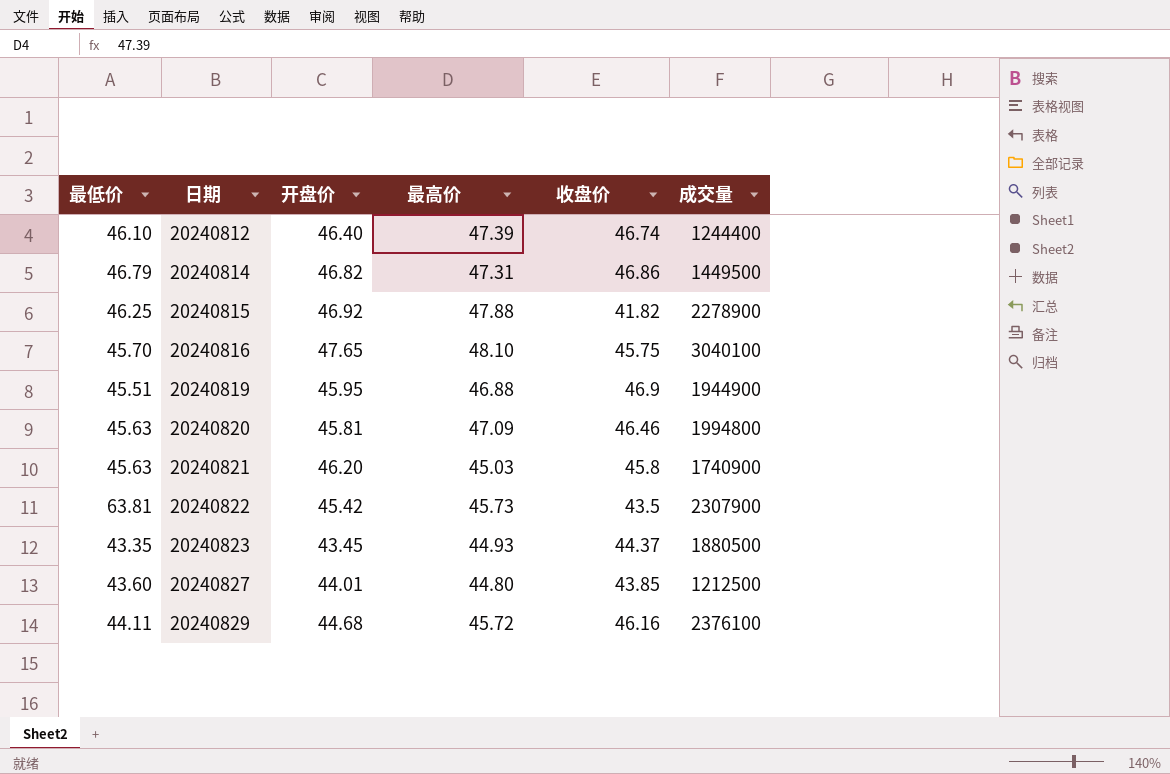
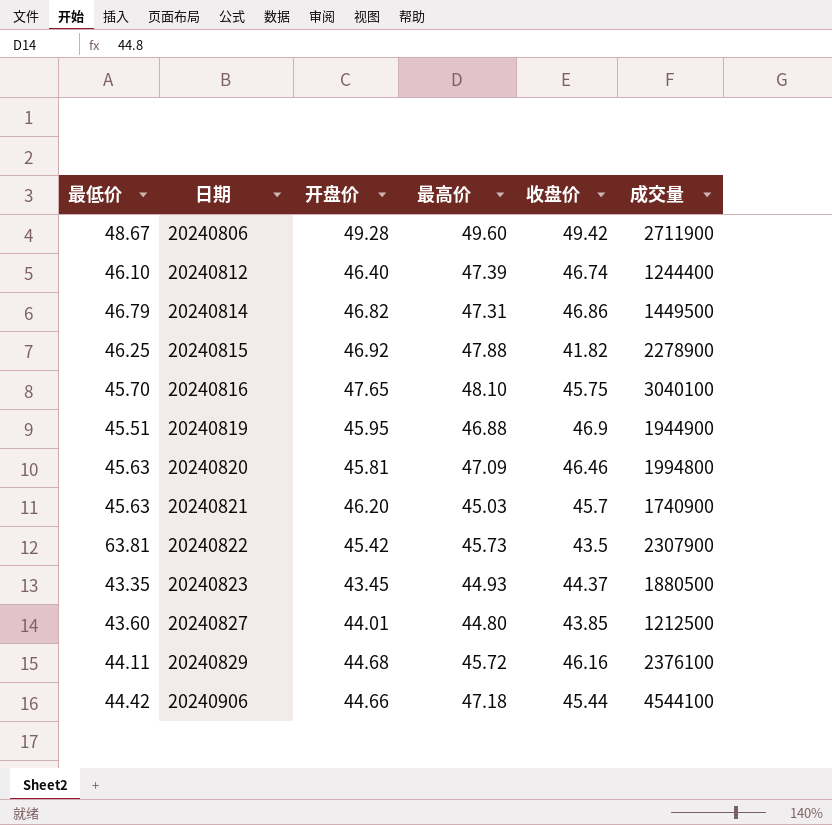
row 20240806: none -> 48.67 | 49.28 | 49.60 | 49.42 | 2711900
20240821 | 收盘价: 45.8 -> 45.7
row 20240906: none -> 44.42 | 44.66 | 47.18 | 45.44 | 4544100

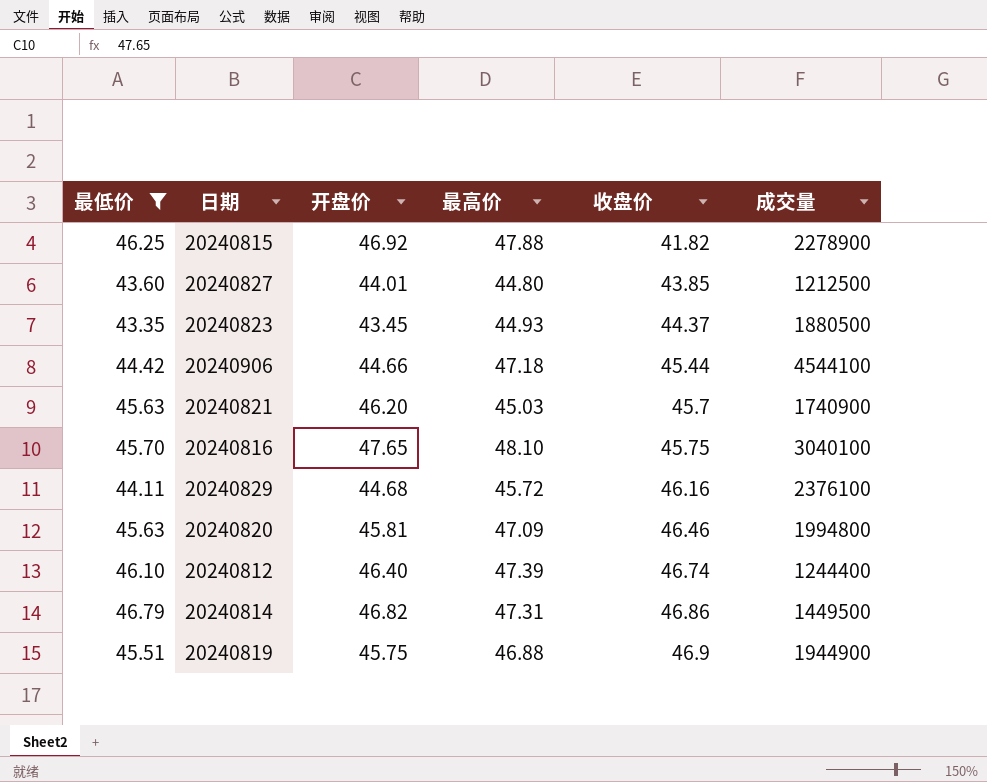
filter: none -> 最低价 <= 46.79
row order: 日期 ascending -> 收盘价 ascending
20240819 | 开盘价: 45.95 -> 45.75

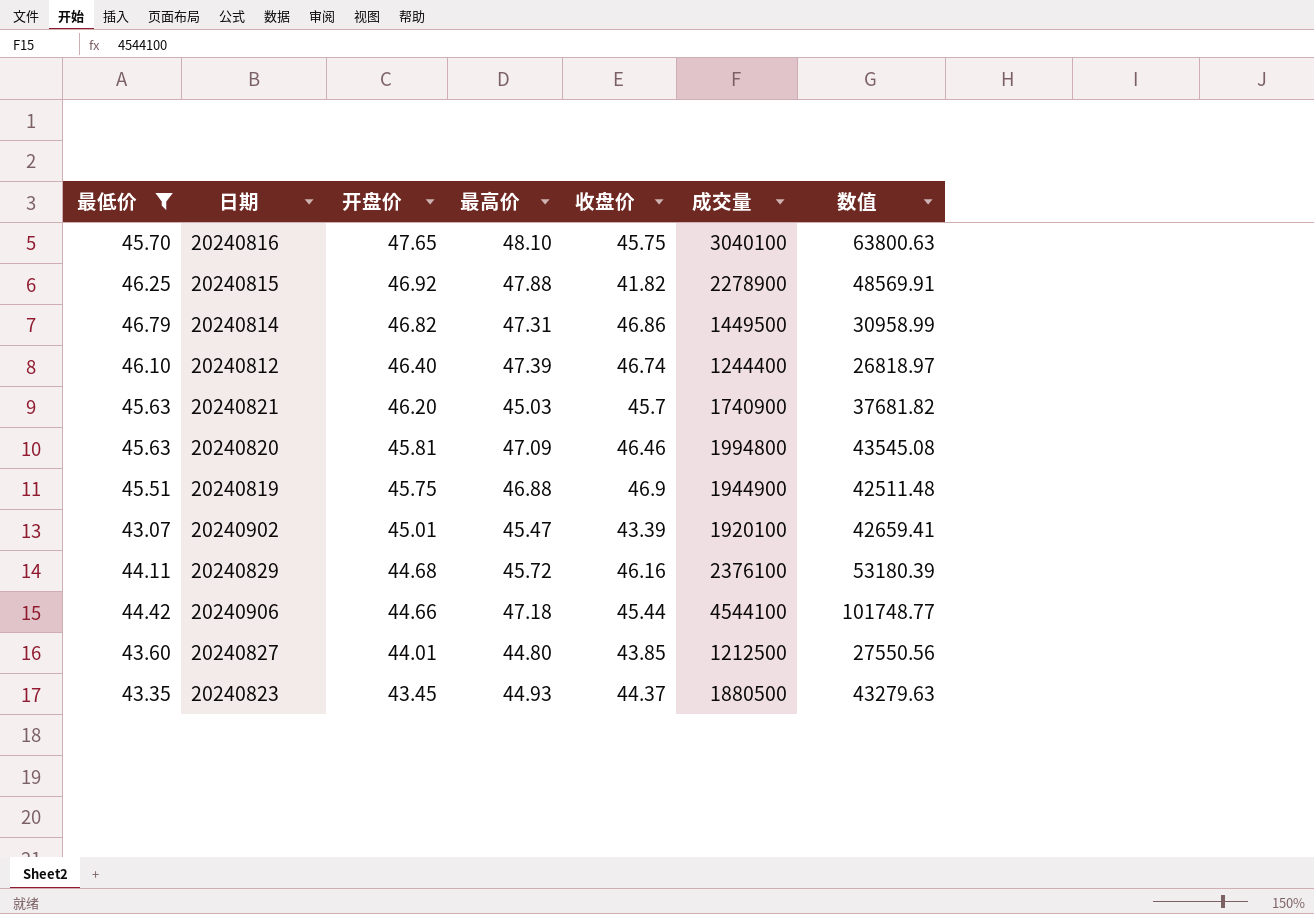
row order: 收盘价 ascending -> 开盘价 descending
column 数值 | formula: none -> [成交量] / [开盘价]
row 20240902: none -> 43.07 | 45.01 | 45.47 | 43.39 | 1920100 | 42659.41

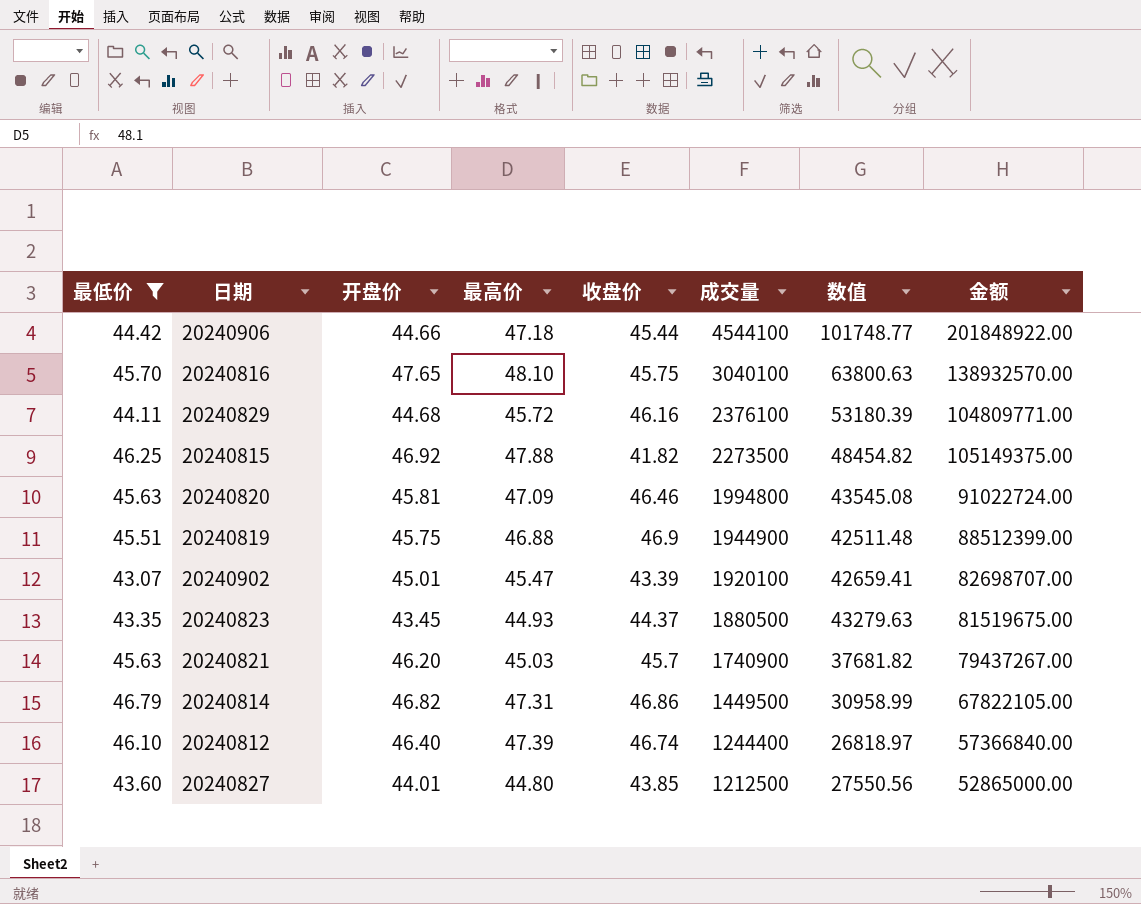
row order: 开盘价 descending -> 成交量 descending
column 金额 | formula: none -> [最低价] * [成交量]
20240815 | 成交量: 2278900 -> 2273500
20240815 | 数值: 48569.91 -> 48454.82

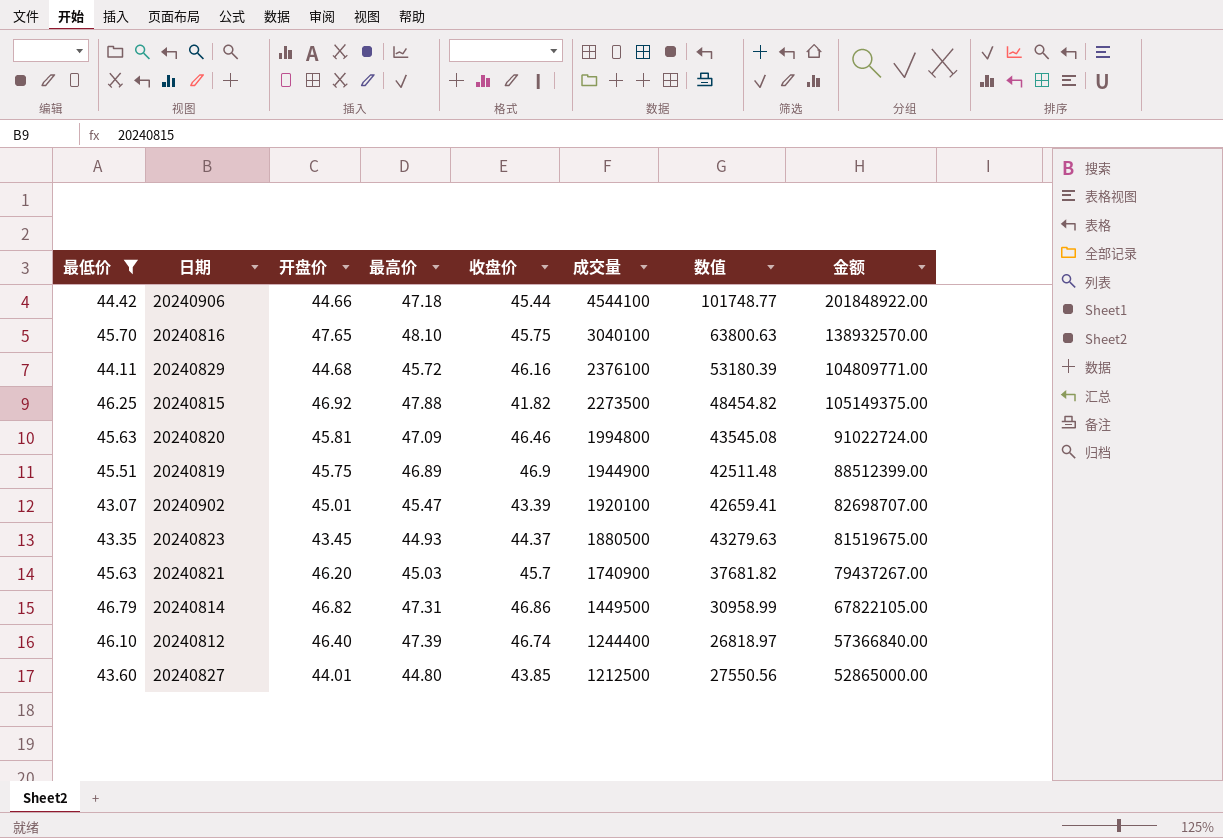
20240819 | 最高价: 46.88 -> 46.89

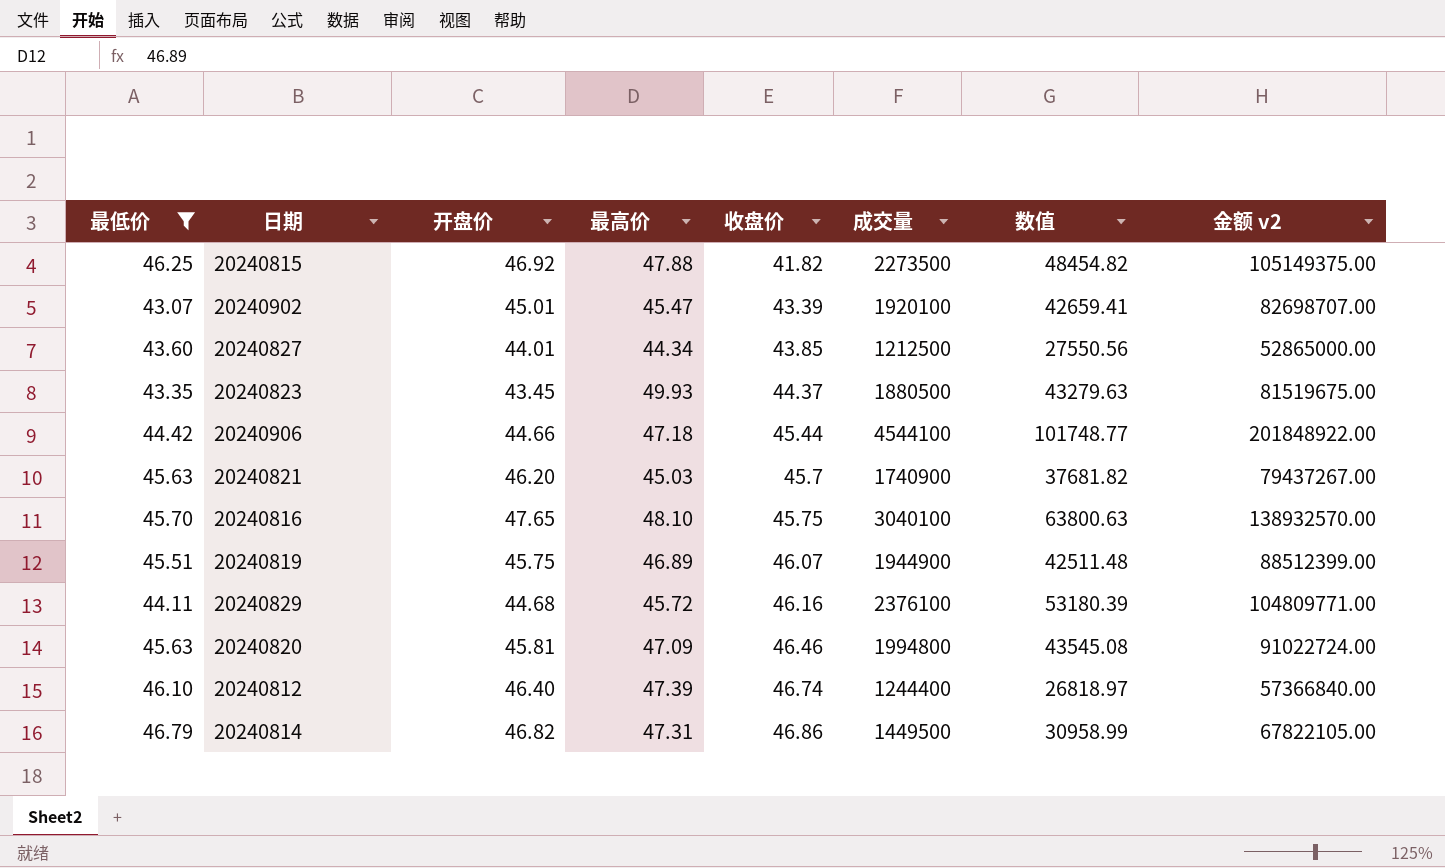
row order: 成交量 descending -> 收盘价 ascending
column name: 金额 -> 金额 v2
20240827 | 最高价: 44.80 -> 44.34
20240823 | 最高价: 44.93 -> 49.93
20240819 | 收盘价: 46.9 -> 46.07

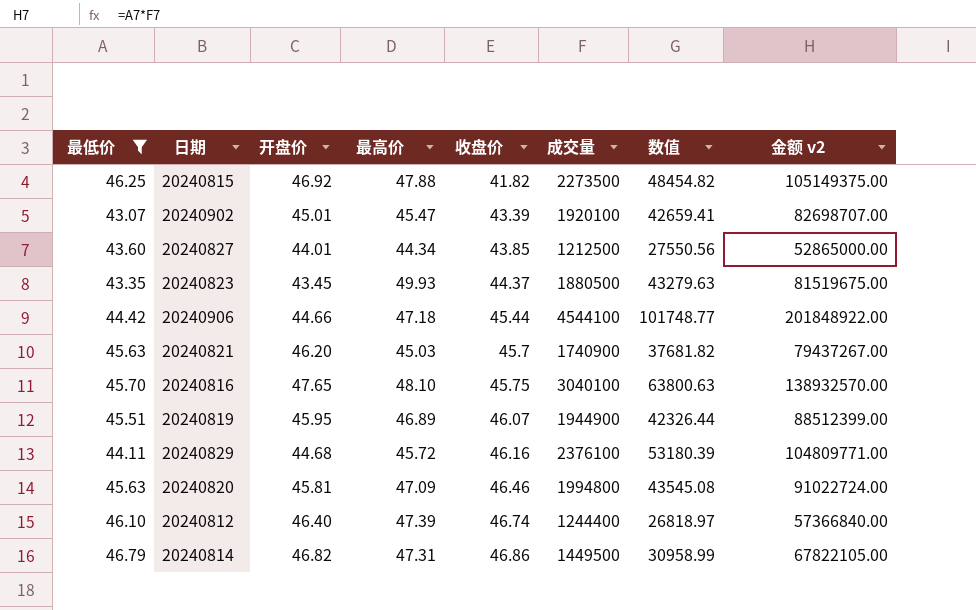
20240819 | 开盘价: 45.75 -> 45.95
20240819 | 数值: 42511.48 -> 42326.44

